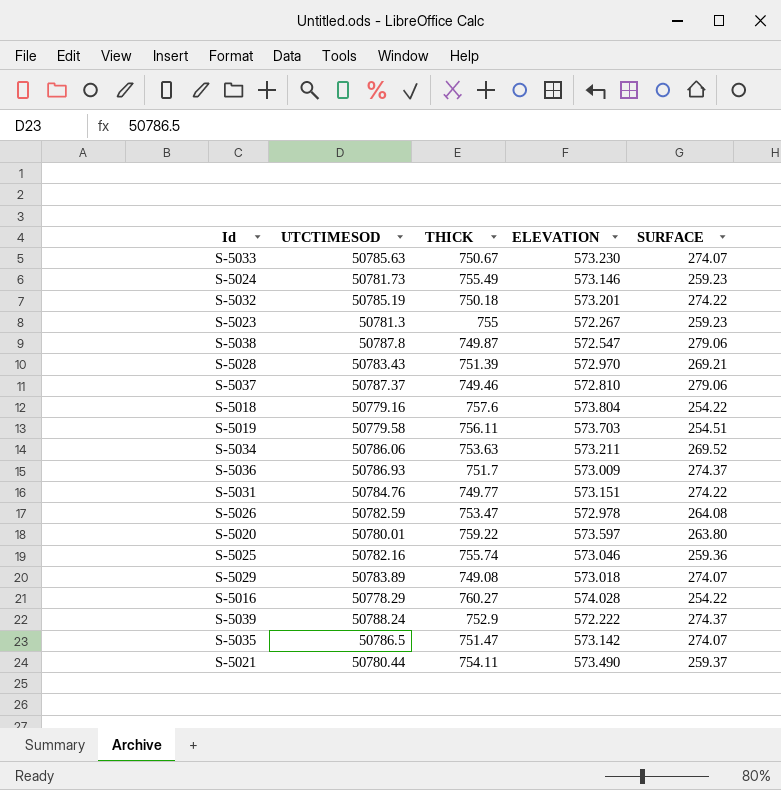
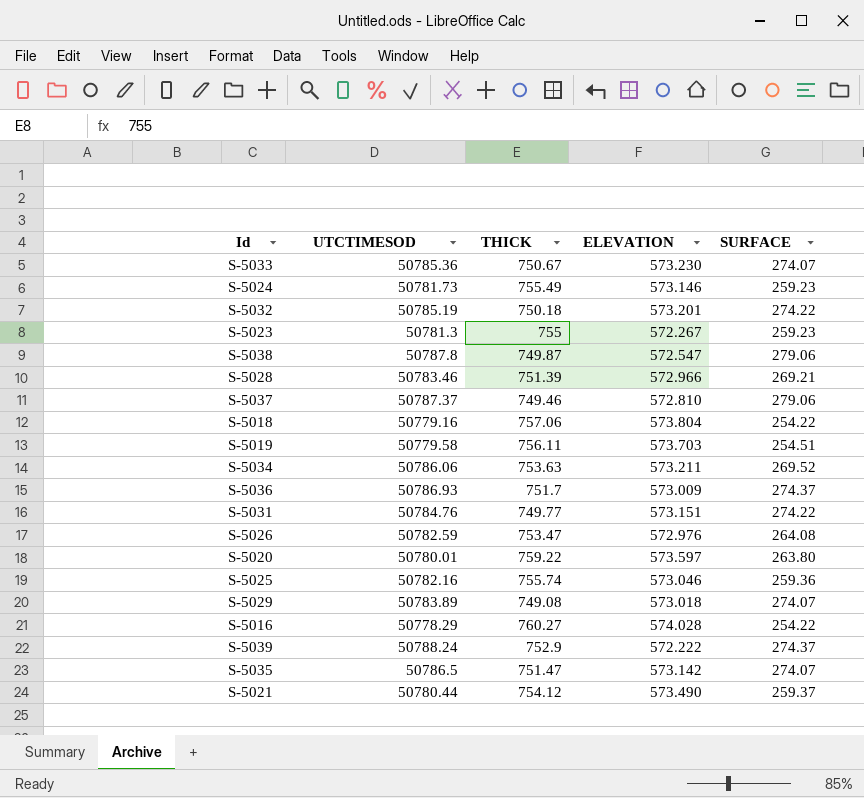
S-5033 | UTCTIMESOD: 50785.63 -> 50785.36
S-5028 | UTCTIMESOD: 50783.43 -> 50783.46
S-5028 | ELEVATION: 572.970 -> 572.966
S-5018 | THICK: 757.6 -> 757.06
S-5026 | ELEVATION: 572.978 -> 572.976
S-5021 | THICK: 754.11 -> 754.12

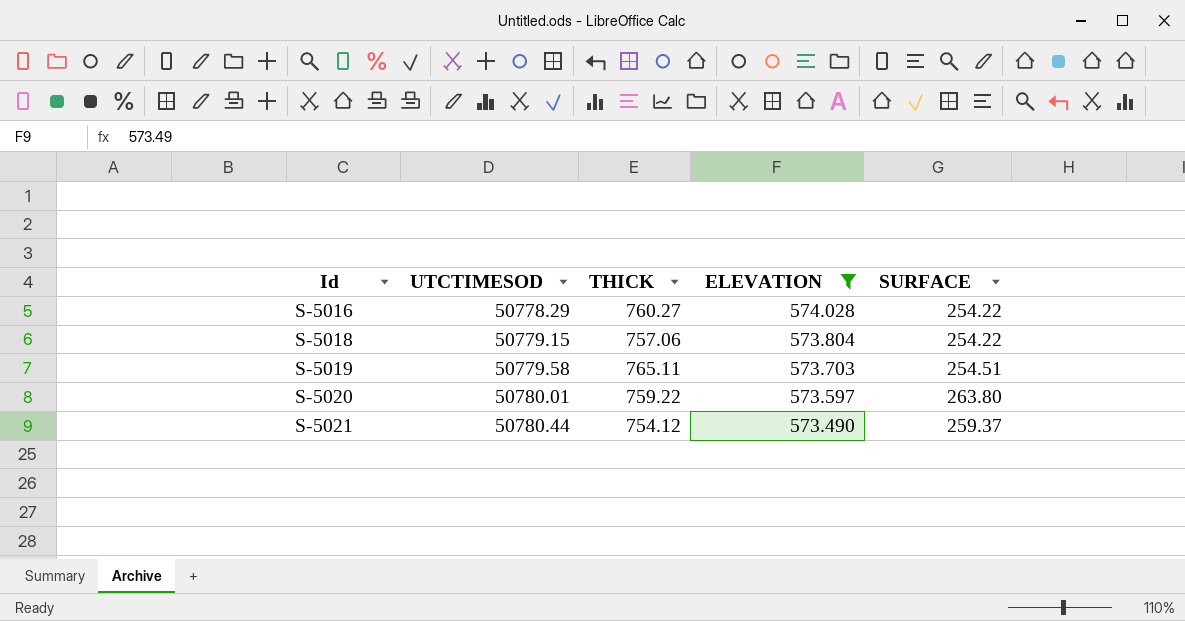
filter: none -> ELEVATION >= 573.490
row order: none -> Id ascending
S-5018 | UTCTIMESOD: 50779.16 -> 50779.15
S-5019 | THICK: 756.11 -> 765.11

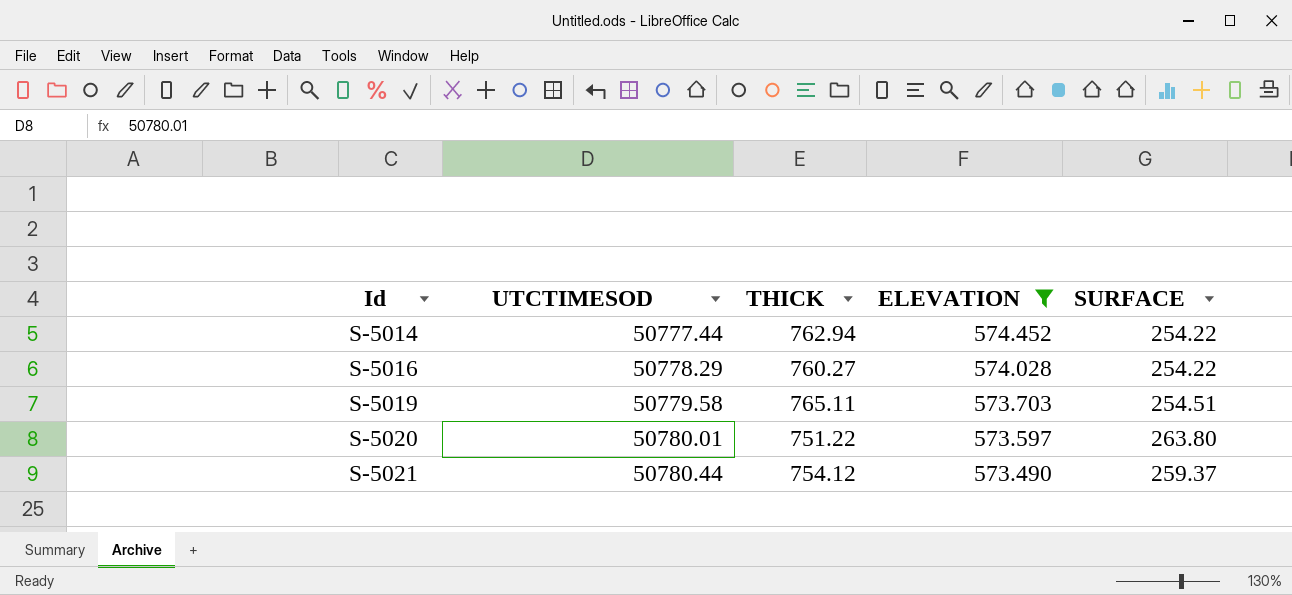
row S-5018: 50779.15 | 757.06 | 573.804 | 254.22 -> none
row S-5014: none -> 50777.44 | 762.94 | 574.452 | 254.22
S-5020 | THICK: 759.22 -> 751.22

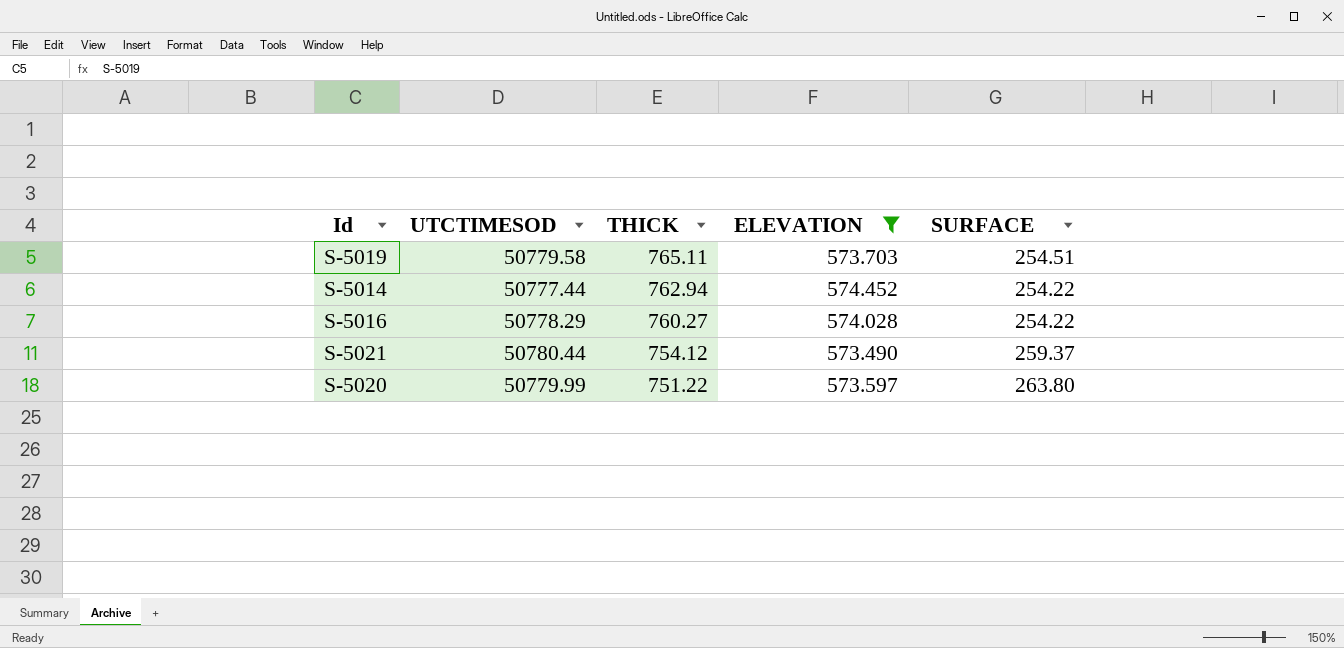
row order: Id ascending -> THICK descending
S-5020 | UTCTIMESOD: 50780.01 -> 50779.99

